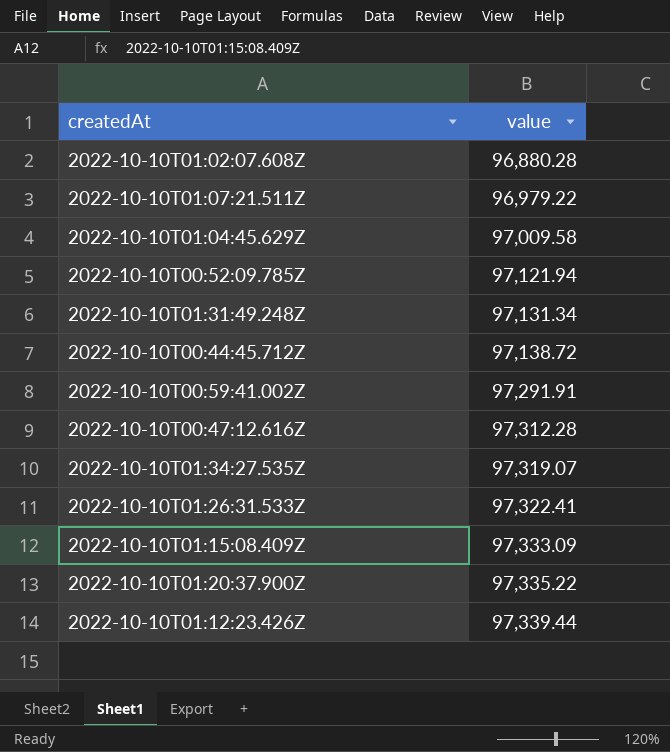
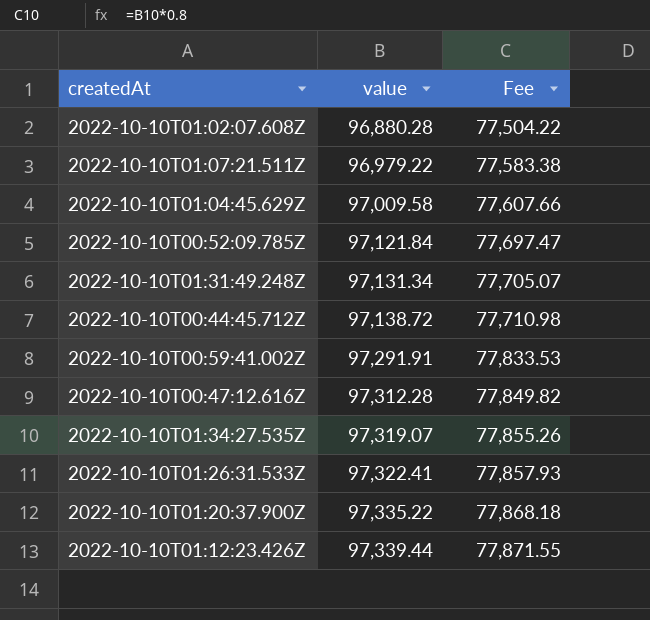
column Fee | formula: none -> [value] * 0.8
row 2022-10-10T01:15:08.409Z: 97,333.09 -> none
2022-10-10T00:52:09.785Z | value: 97,121.94 -> 97,121.84

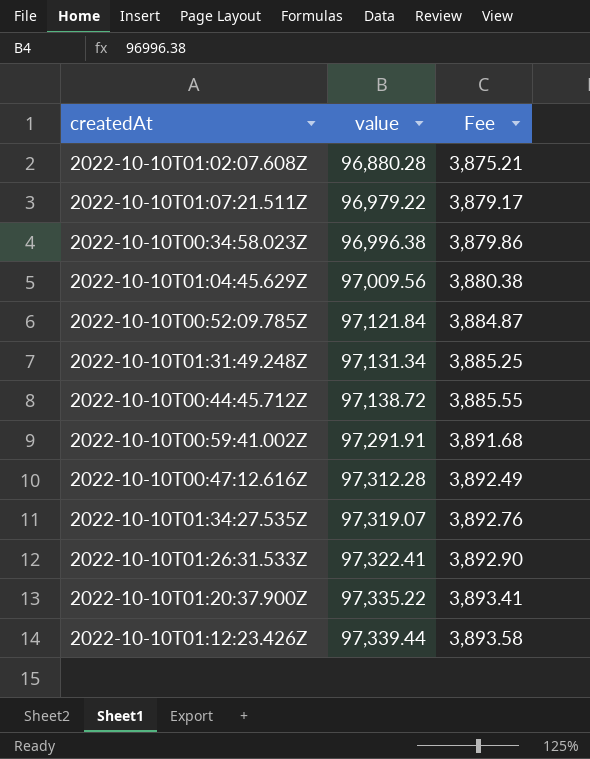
column Fee | formula: [value] * 0.8 -> [value] * 0.04
row 2022-10-10T00:34:58.023Z: none -> 96,996.38 | 3,879.86
2022-10-10T01:04:45.629Z | value: 97,009.58 -> 97,009.56

